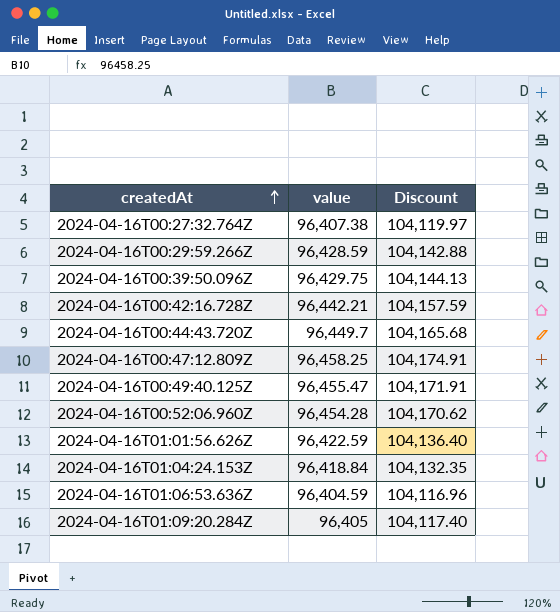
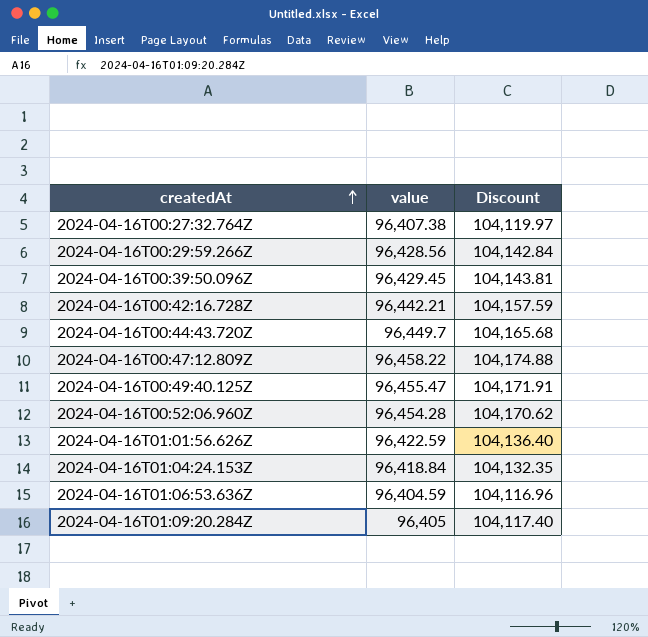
2024-04-16T00:29:59.266Z | value: 96,428.59 -> 96,428.56
2024-04-16T00:29:59.266Z | Discount: 104,142.88 -> 104,142.84
2024-04-16T00:39:50.096Z | value: 96,429.75 -> 96,429.45
2024-04-16T00:39:50.096Z | Discount: 104,144.13 -> 104,143.81
2024-04-16T00:47:12.809Z | value: 96,458.25 -> 96,458.22
2024-04-16T00:47:12.809Z | Discount: 104,174.91 -> 104,174.88

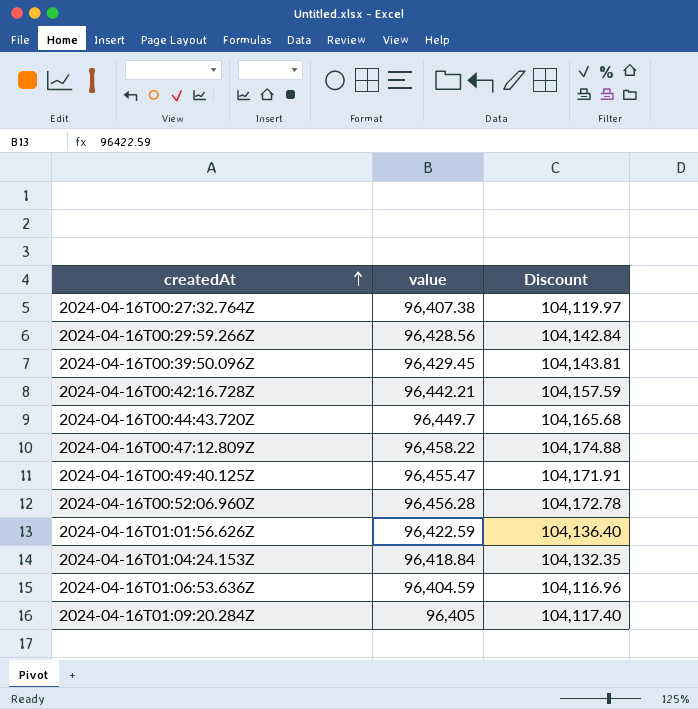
2024-04-16T00:52:06.960Z | value: 96,454.28 -> 96,456.28
2024-04-16T00:52:06.960Z | Discount: 104,170.62 -> 104,172.78

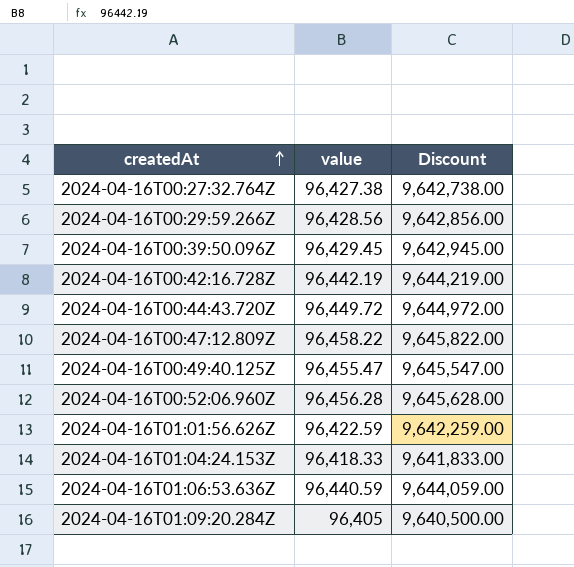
column Discount | formula: [value] * 1.08 -> [value] * 100
2024-04-16T00:27:32.764Z | value: 96,407.38 -> 96,427.38
2024-04-16T00:42:16.728Z | value: 96,442.21 -> 96,442.19
2024-04-16T00:44:43.720Z | value: 96,449.7 -> 96,449.72
2024-04-16T01:04:24.153Z | value: 96,418.84 -> 96,418.33
2024-04-16T01:06:53.636Z | value: 96,404.59 -> 96,440.59

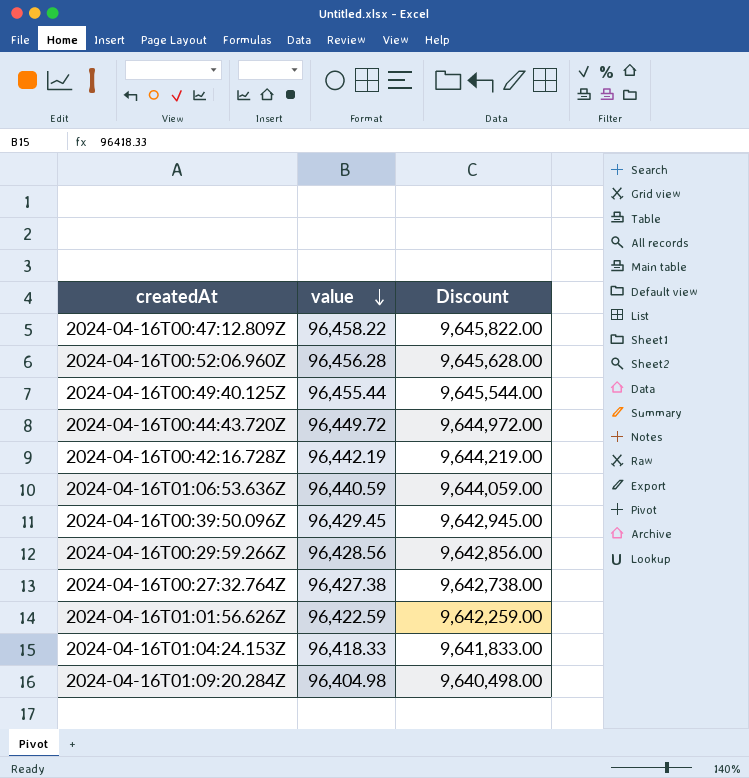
row order: createdAt ascending -> value descending
2024-04-16T00:49:40.125Z | value: 96,455.47 -> 96,455.44
2024-04-16T00:49:40.125Z | Discount: 9,645,547.00 -> 9,645,544.00
2024-04-16T01:09:20.284Z | value: 96,405 -> 96,404.98
2024-04-16T01:09:20.284Z | Discount: 9,640,500.00 -> 9,640,498.00

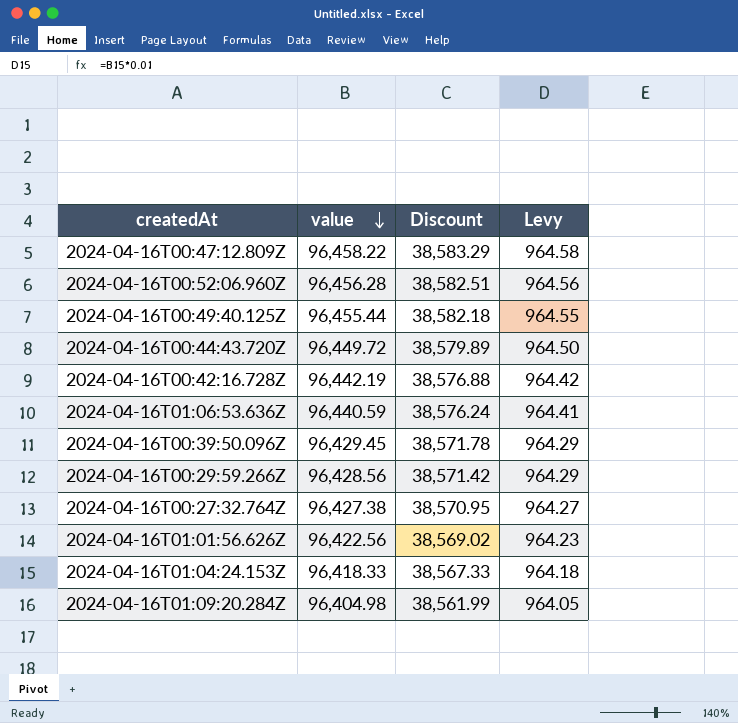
column Discount | formula: [value] * 100 -> [value] * 0.4
column Levy | formula: none -> [value] * 0.01
2024-04-16T01:01:56.626Z | value: 96,422.59 -> 96,422.56

